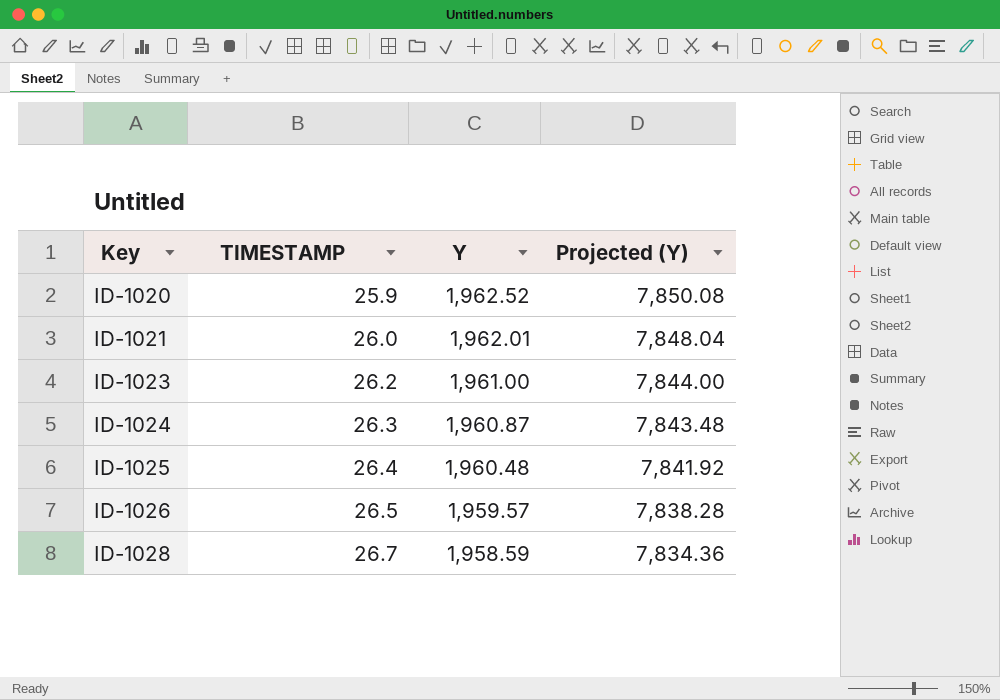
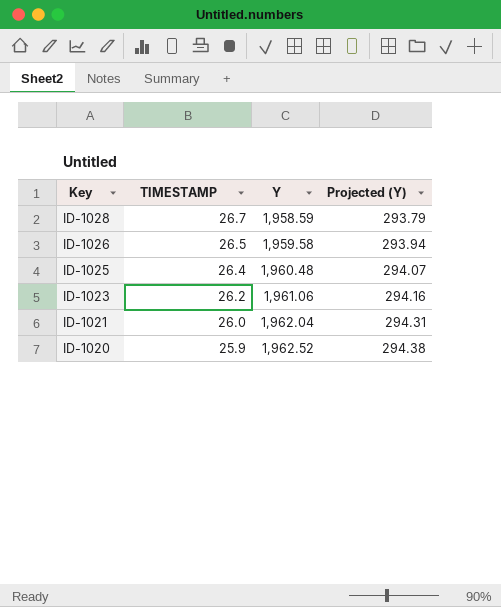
row order: Key ascending -> Key descending
column Projected (Y) | formula: [Y] * 4 -> [Y] * 0.15
row ID-1024: 26.3 | 1,960.87 | 7,843.48 -> none
ID-1026 | Y: 1,959.57 -> 1,959.58
ID-1023 | Y: 1,961.00 -> 1,961.06
ID-1021 | Y: 1,962.01 -> 1,962.04

